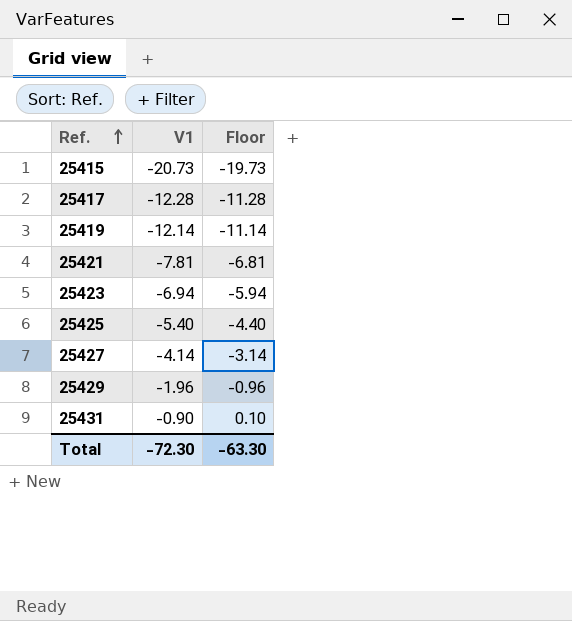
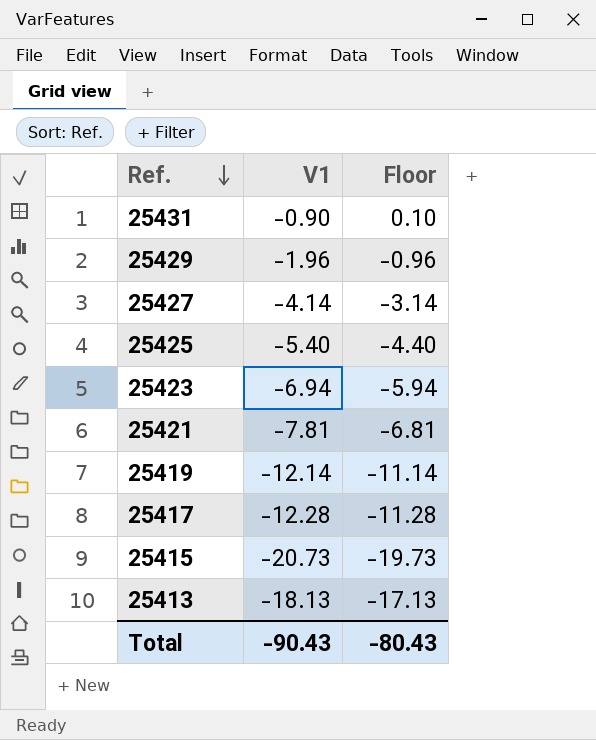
row order: Ref. ascending -> Ref. descending
row 25413: none -> -18.13 | -17.13
Total | V1: -72.30 -> -90.43
Total | Floor: -63.30 -> -80.43

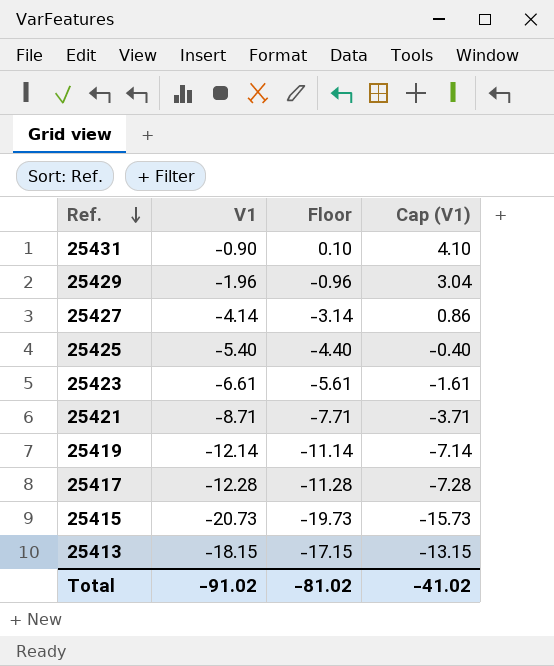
column Cap (V1) | formula: none -> [V1] + 5
25423 | V1: -6.94 -> -6.61
25423 | Floor: -5.94 -> -5.61
25421 | V1: -7.81 -> -8.71
25421 | Floor: -6.81 -> -7.71
25413 | V1: -18.13 -> -18.15
25413 | Floor: -17.13 -> -17.15
Total | V1: -90.43 -> -91.02
Total | Floor: -80.43 -> -81.02

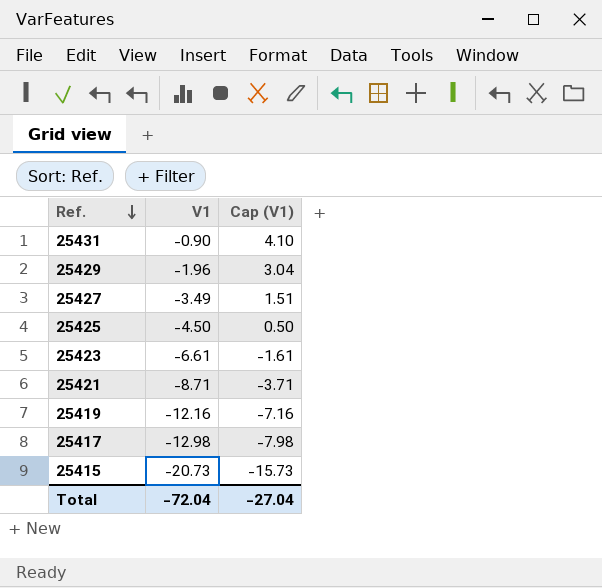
column Floor | formula: [V1] + 1 -> none
row 25413: -18.15 | -17.15 | -13.15 -> none
25427 | V1: -4.14 -> -3.49
25427 | Cap (V1): 0.86 -> 1.51
25425 | V1: -5.40 -> -4.50
25425 | Cap (V1): -0.40 -> 0.50
25419 | V1: -12.14 -> -12.16
25419 | Cap (V1): -7.14 -> -7.16
25417 | V1: -12.28 -> -12.98
25417 | Cap (V1): -7.28 -> -7.98
Total | V1: -91.02 -> -72.04
Total | Cap (V1): -41.02 -> -27.04

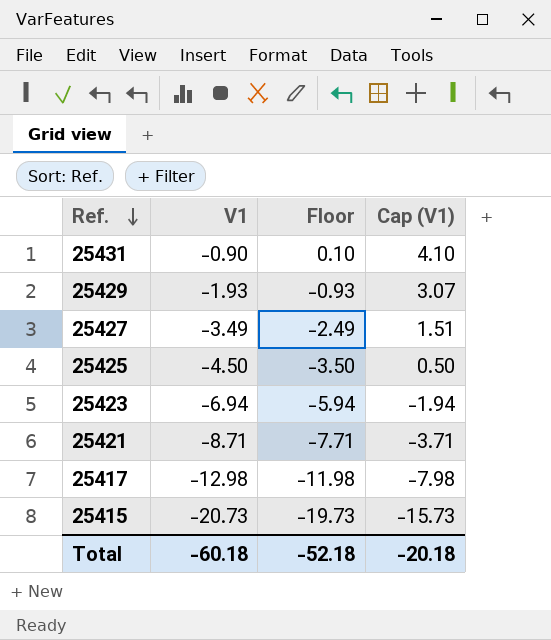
column Floor | formula: none -> [V1] + 1
row 25419: -12.16 | -7.16 -> none
25429 | V1: -1.96 -> -1.93
25429 | Cap (V1): 3.04 -> 3.07
25423 | V1: -6.61 -> -6.94
25423 | Cap (V1): -1.61 -> -1.94
Total | V1: -72.04 -> -60.18
Total | Cap (V1): -27.04 -> -20.18

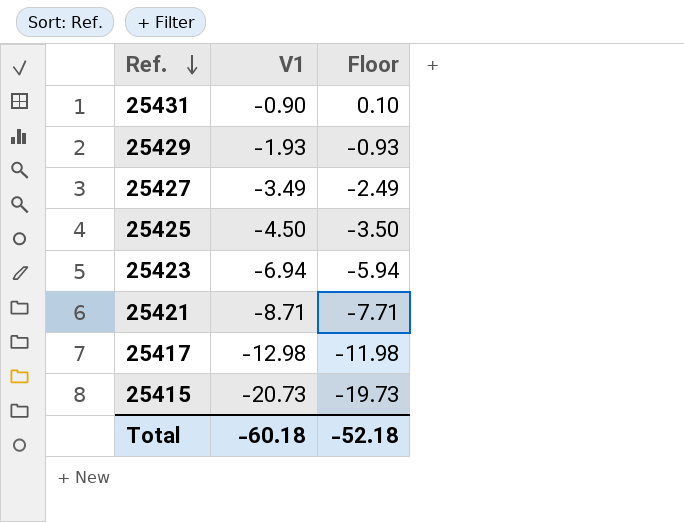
column Cap (V1) | formula: [V1] + 5 -> none

